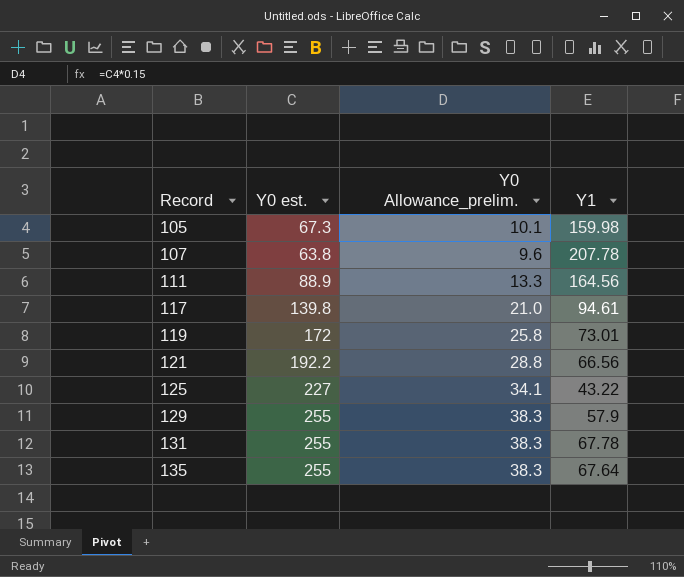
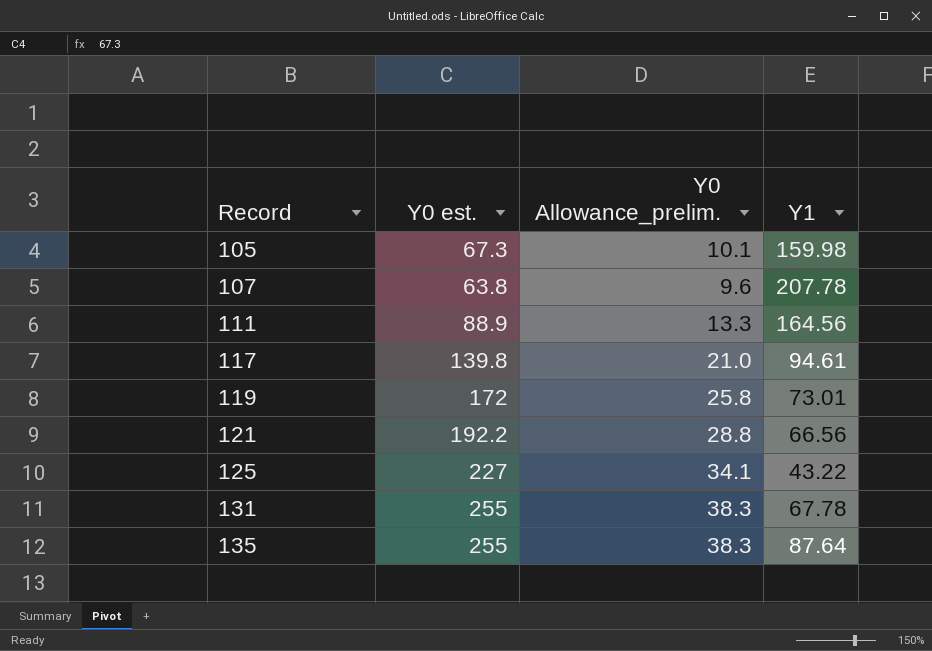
row 129: 255 | 38.3 | 57.9 -> none
135 | Y1: 67.64 -> 87.64

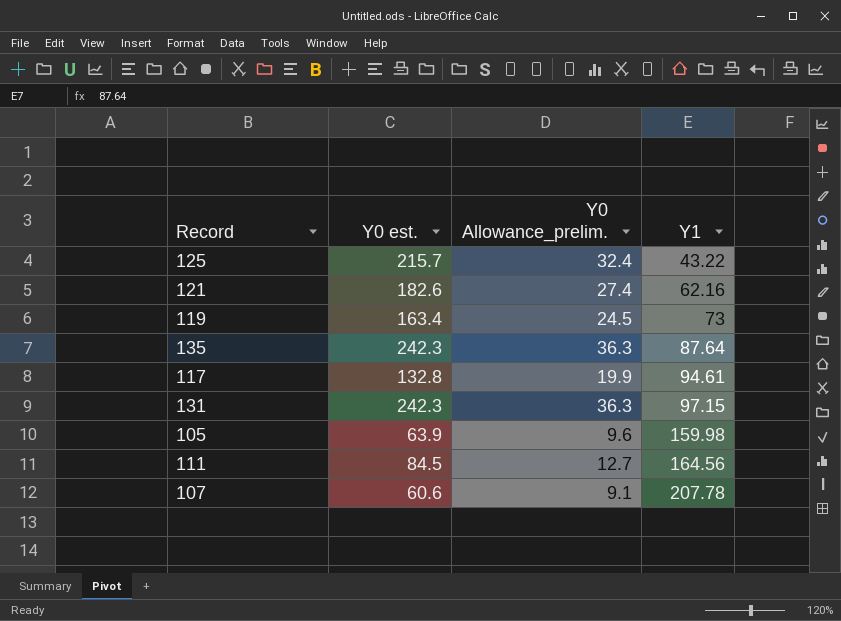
row order: Record ascending -> Y1 ascending
125 | Y0 est.: 227 -> 215.7
125 | Y0 Allowance_prelim.: 34.1 -> 32.4
121 | Y0 est.: 192.2 -> 182.6
121 | Y0 Allowance_prelim.: 28.8 -> 27.4
121 | Y1: 66.56 -> 62.16
119 | Y0 est.: 172 -> 163.4
119 | Y0 Allowance_prelim.: 25.8 -> 24.5
119 | Y1: 73.01 -> 73
135 | Y0 est.: 255 -> 242.3
135 | Y0 Allowance_prelim.: 38.3 -> 36.3
117 | Y0 est.: 139.8 -> 132.8
117 | Y0 Allowance_prelim.: 21.0 -> 19.9
131 | Y0 est.: 255 -> 242.3
131 | Y0 Allowance_prelim.: 38.3 -> 36.3
131 | Y1: 67.78 -> 97.15
105 | Y0 est.: 67.3 -> 63.9
105 | Y0 Allowance_prelim.: 10.1 -> 9.6
111 | Y0 est.: 88.9 -> 84.5
111 | Y0 Allowance_prelim.: 13.3 -> 12.7
107 | Y0 est.: 63.8 -> 60.6
107 | Y0 Allowance_prelim.: 9.6 -> 9.1

